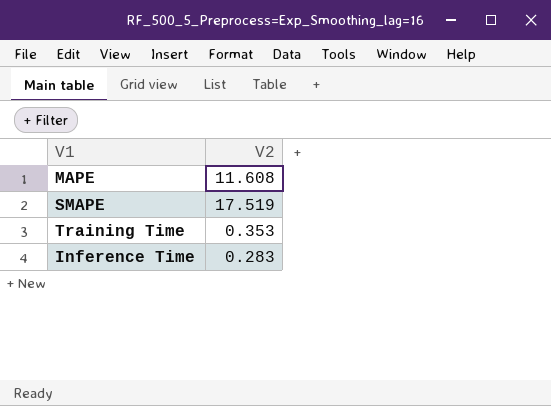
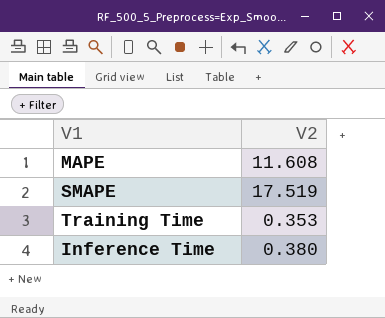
Inference Time | V2: 0.283 -> 0.380

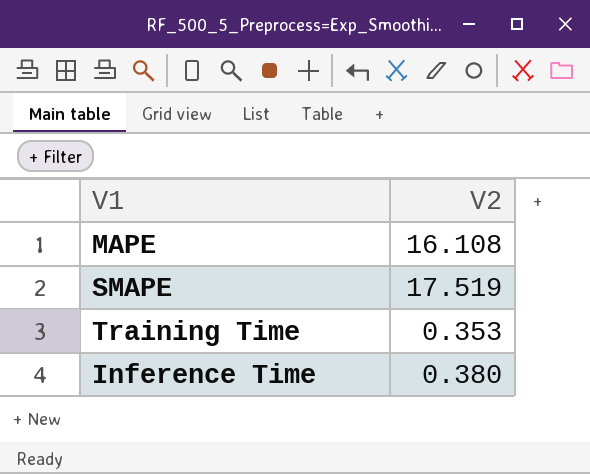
MAPE | V2: 11.608 -> 16.108

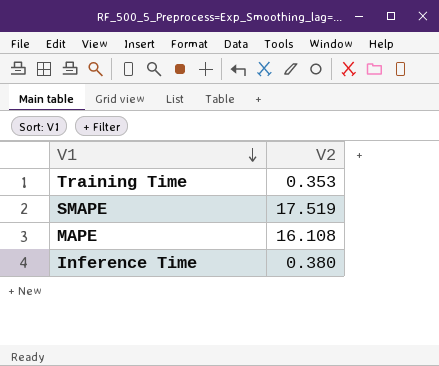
row order: none -> V1 descending

